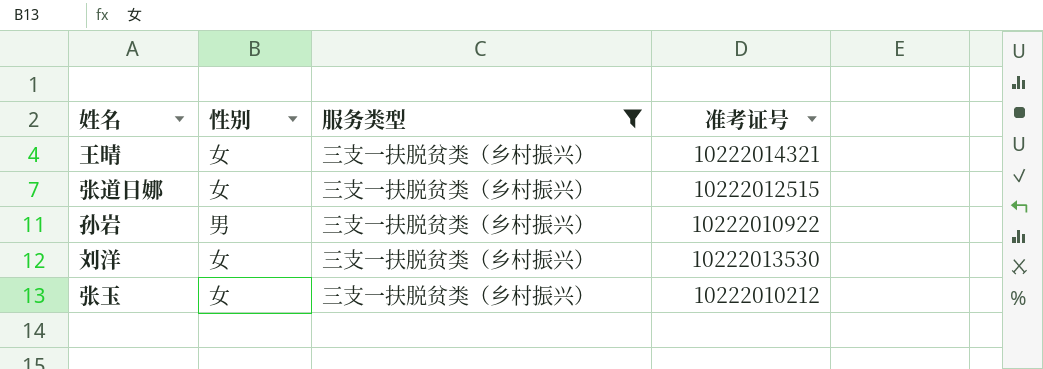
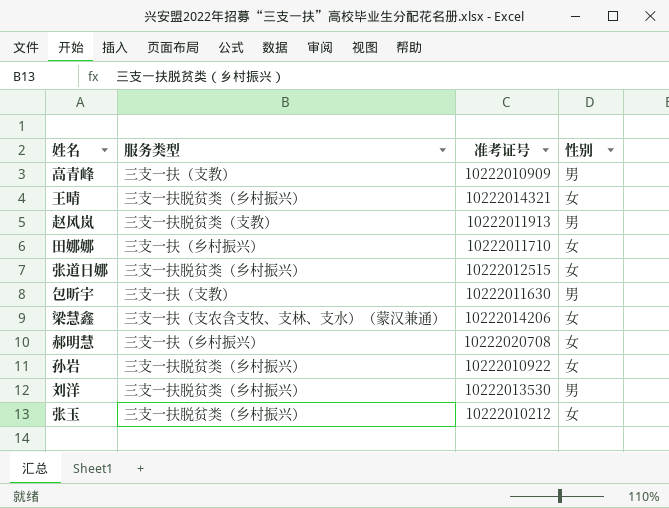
filter: 服务类型 = 三支一扶脱贫类（乡村振兴） -> none
column 性别 | position: 2 -> 4
孙岩 | 性别: 男 -> 女
刘洋 | 性别: 女 -> 男

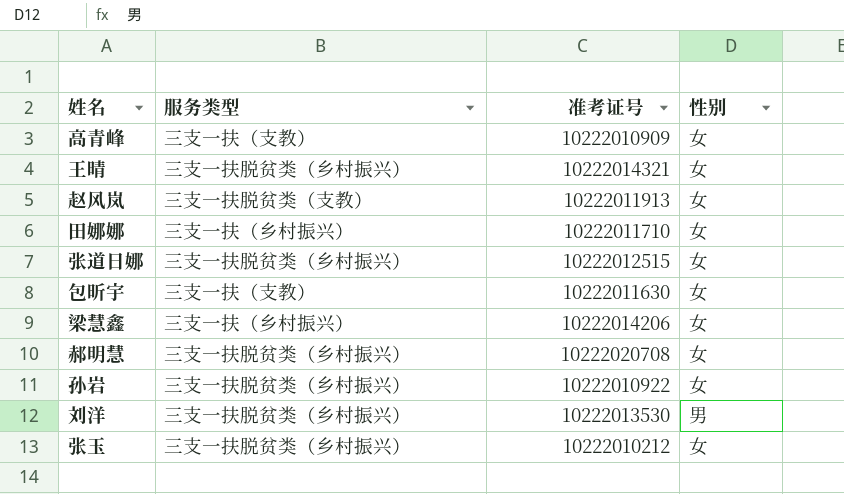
高青峰 | 性别: 男 -> 女
赵风岚 | 性别: 男 -> 女
包昕宇 | 性别: 男 -> 女
梁慧鑫 | 服务类型: 三支一扶（支农含支牧、支林、支水）（蒙汉兼通） -> 三支一扶（乡村振兴）
郝明慧 | 服务类型: 三支一扶（乡村振兴） -> 三支一扶脱贫类（乡村振兴）

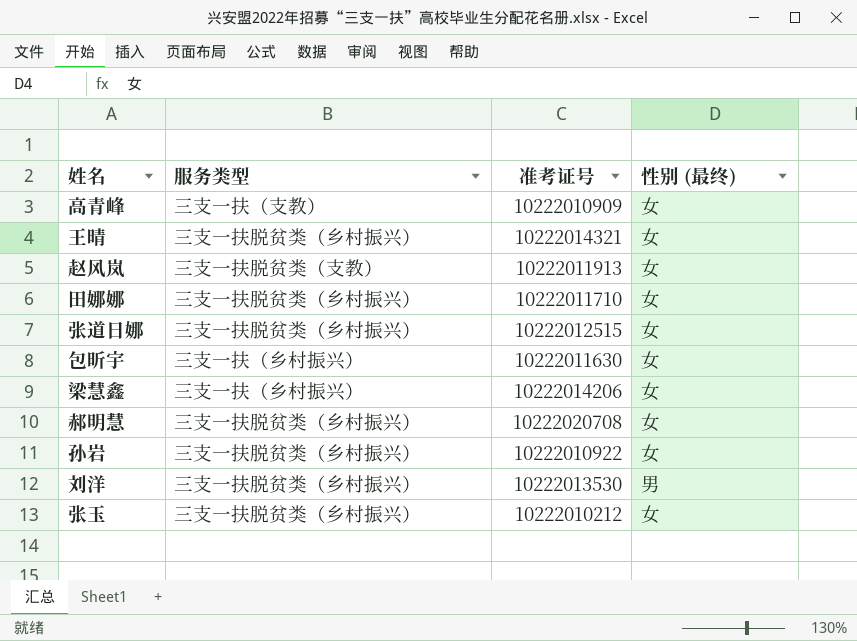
column name: 性别 -> 性别 (最终)
田娜娜 | 服务类型: 三支一扶（乡村振兴） -> 三支一扶脱贫类（乡村振兴）
包昕宇 | 服务类型: 三支一扶（支教） -> 三支一扶（乡村振兴）

